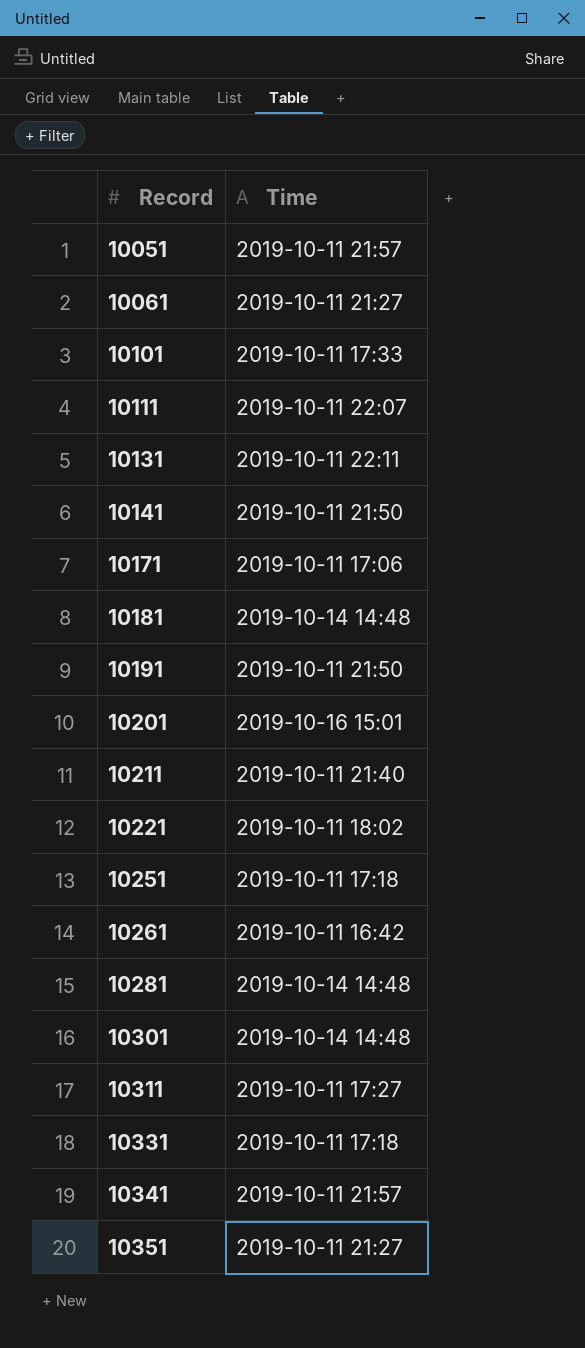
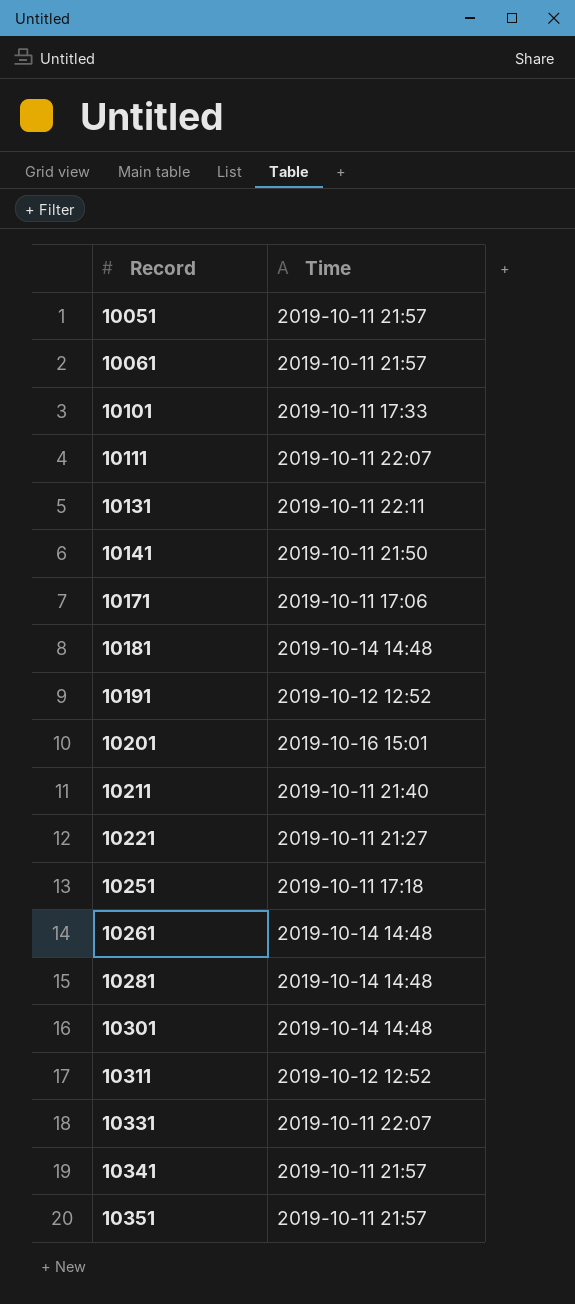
10061 | Time: 2019-10-11 21:27 -> 2019-10-11 21:57
10191 | Time: 2019-10-11 21:50 -> 2019-10-12 12:52
10221 | Time: 2019-10-11 18:02 -> 2019-10-11 21:27
10261 | Time: 2019-10-11 16:42 -> 2019-10-14 14:48
10311 | Time: 2019-10-11 17:27 -> 2019-10-12 12:52
10331 | Time: 2019-10-11 17:18 -> 2019-10-11 22:07
10351 | Time: 2019-10-11 21:27 -> 2019-10-11 21:57

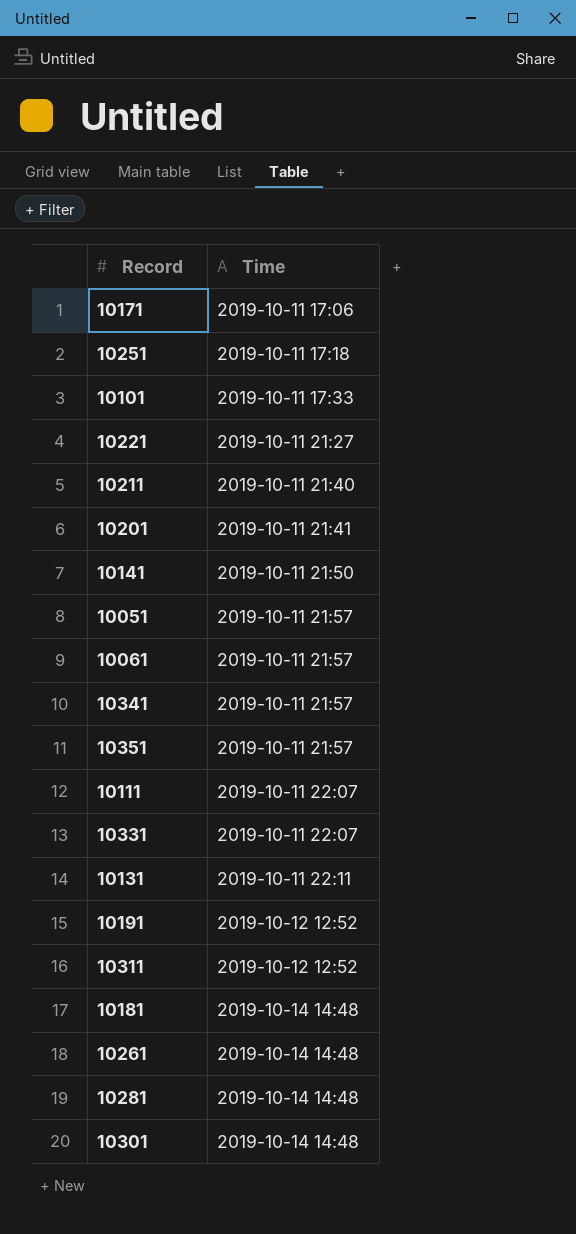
row order: Record ascending -> Time ascending
10201 | Time: 2019-10-16 15:01 -> 2019-10-11 21:41

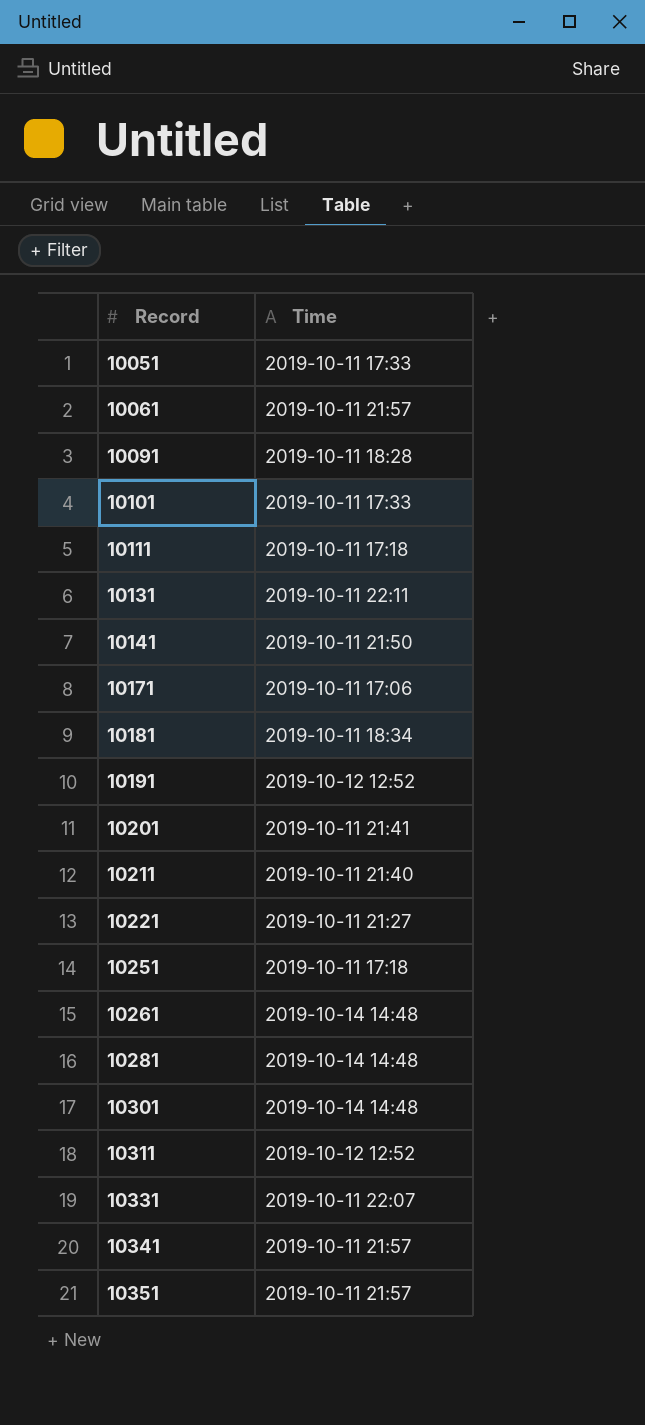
row order: Time ascending -> Record ascending
10051 | Time: 2019-10-11 21:57 -> 2019-10-11 17:33
row 10091: none -> 2019-10-11 18:28
10111 | Time: 2019-10-11 22:07 -> 2019-10-11 17:18
10181 | Time: 2019-10-14 14:48 -> 2019-10-11 18:34

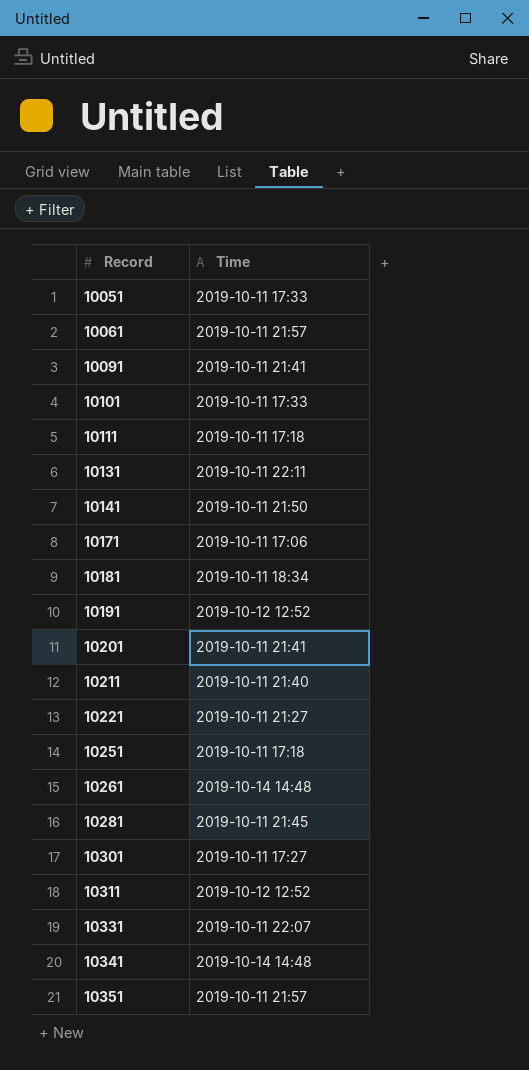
10091 | Time: 2019-10-11 18:28 -> 2019-10-11 21:41
10281 | Time: 2019-10-14 14:48 -> 2019-10-11 21:45
10301 | Time: 2019-10-14 14:48 -> 2019-10-11 17:27
10341 | Time: 2019-10-11 21:57 -> 2019-10-14 14:48

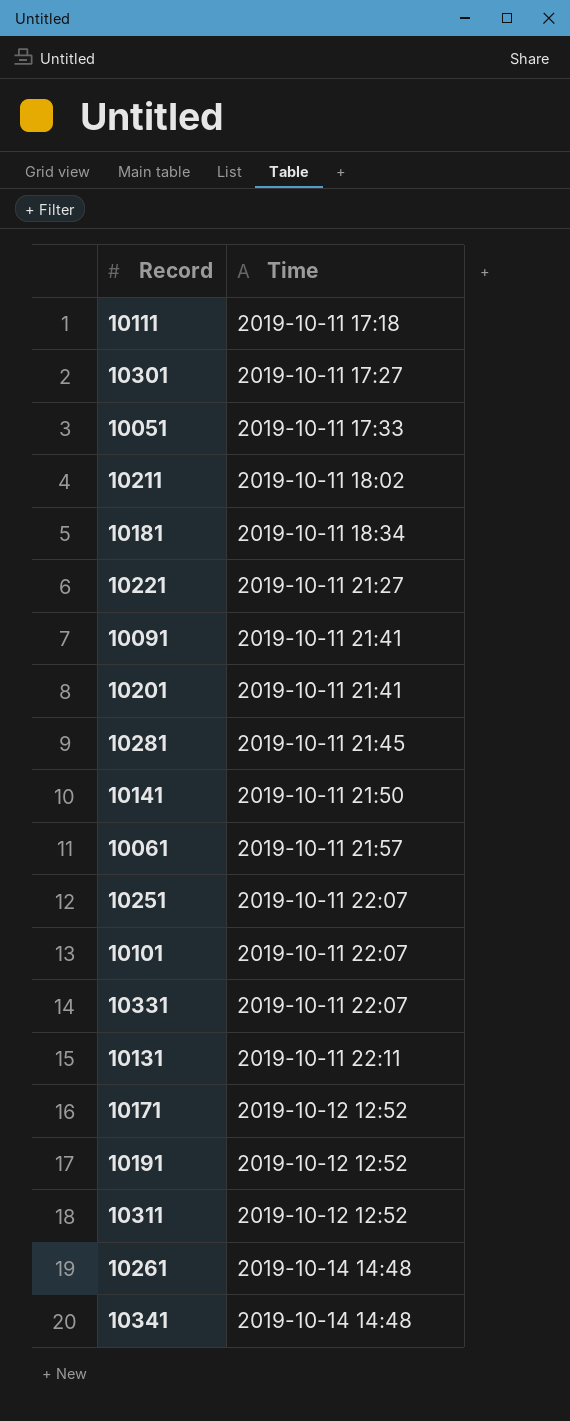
row order: Record ascending -> Time ascending
row 10351: 2019-10-11 21:57 -> none
10211 | Time: 2019-10-11 21:40 -> 2019-10-11 18:02
10251 | Time: 2019-10-11 17:18 -> 2019-10-11 22:07
10101 | Time: 2019-10-11 17:33 -> 2019-10-11 22:07
10171 | Time: 2019-10-11 17:06 -> 2019-10-12 12:52

